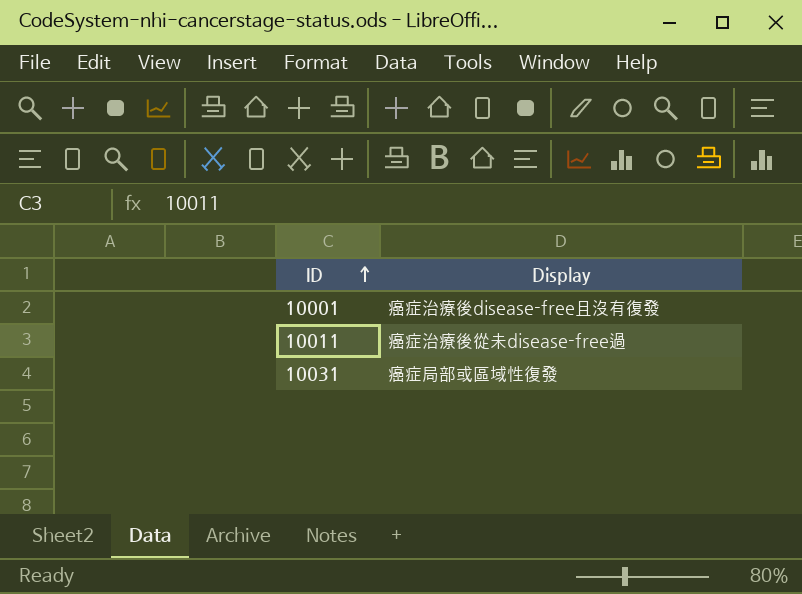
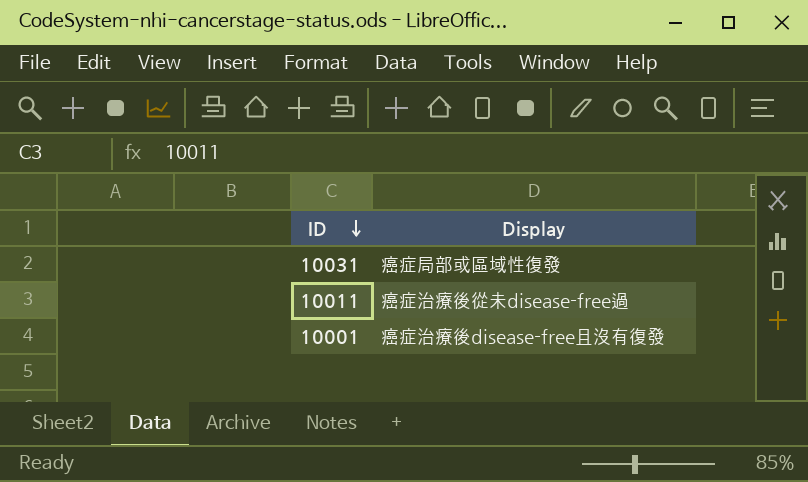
row order: ID ascending -> ID descending

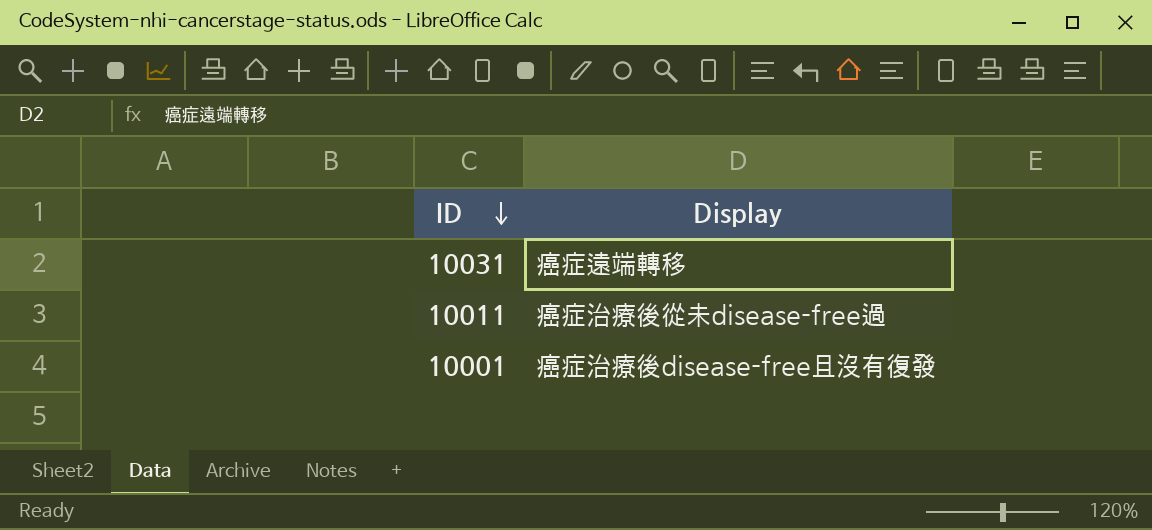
10031 | Display: 癌症局部或區域性復發 -> 癌症遠端轉移

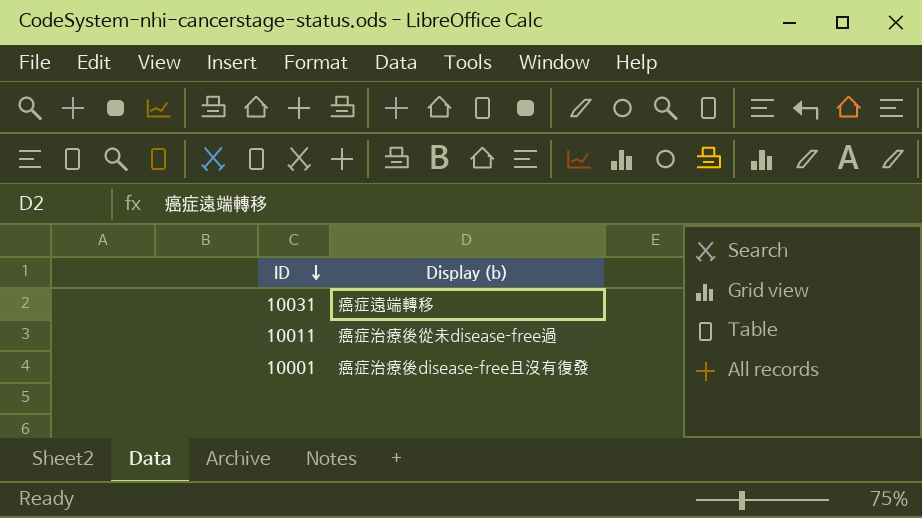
column name: Display -> Display (b)

